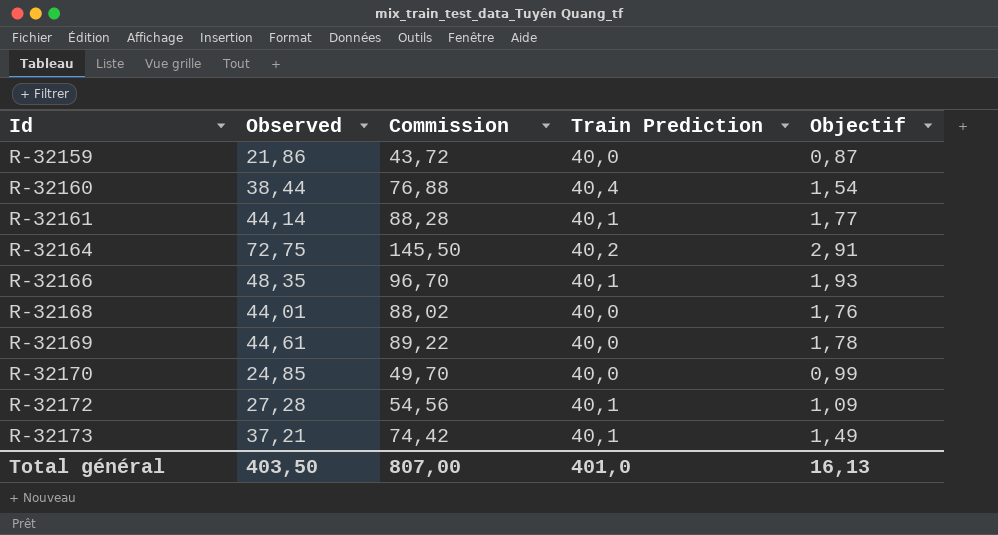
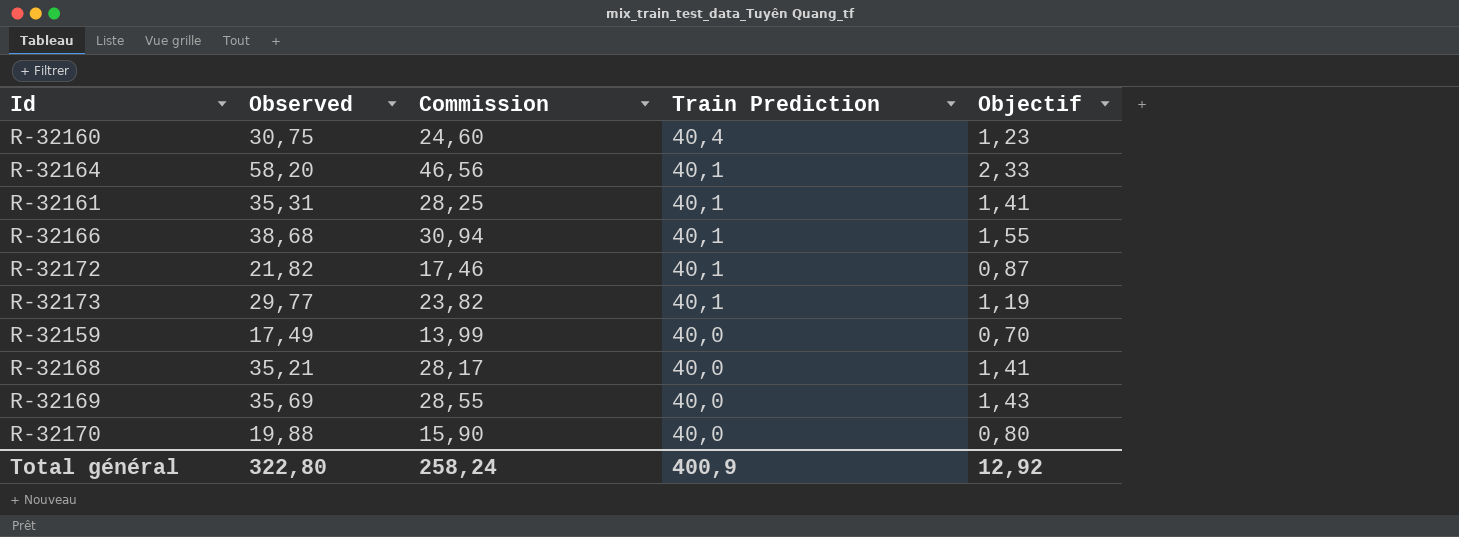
row order: Id ascending -> Train Prediction descending
column Commission | formula: [Observed] * 2 -> [Observed] * 0,8
R-32160 | Observed: 38,44 -> 30,75
R-32160 | Objectif: 1,54 -> 1,23
R-32164 | Observed: 72,75 -> 58,20
R-32164 | Train Prediction: 40,2 -> 40,1
R-32164 | Objectif: 2,91 -> 2,33
R-32161 | Observed: 44,14 -> 35,31
R-32161 | Objectif: 1,77 -> 1,41
R-32166 | Observed: 48,35 -> 38,68
R-32166 | Objectif: 1,93 -> 1,55
R-32172 | Observed: 27,28 -> 21,82
R-32172 | Objectif: 1,09 -> 0,87
R-32173 | Observed: 37,21 -> 29,77
R-32173 | Objectif: 1,49 -> 1,19
R-32159 | Observed: 21,86 -> 17,49
R-32159 | Objectif: 0,87 -> 0,70
R-32168 | Observed: 44,01 -> 35,21
R-32168 | Objectif: 1,76 -> 1,41
R-32169 | Observed: 44,61 -> 35,69
R-32169 | Objectif: 1,78 -> 1,43
R-32170 | Observed: 24,85 -> 19,88
R-32170 | Objectif: 0,99 -> 0,80
Total général | Observed: 403,50 -> 322,80
Total général | Commission: 807,00 -> 258,24
Total général | Train Prediction: 401,0 -> 400,9
Total général | Objectif: 16,13 -> 12,92

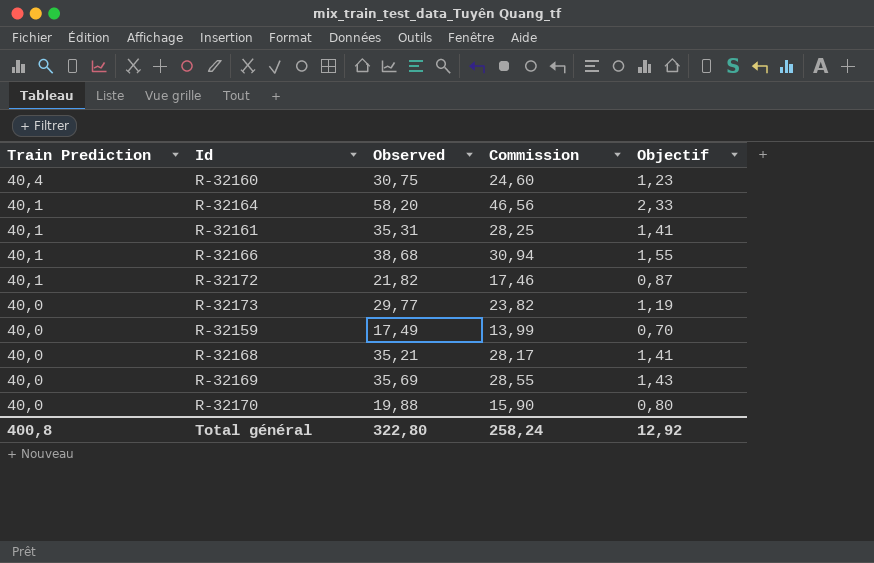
column Train Prediction | position: 4 -> 1
R-32173 | Train Prediction: 40,1 -> 40,0
Total général | Train Prediction: 400,9 -> 400,8

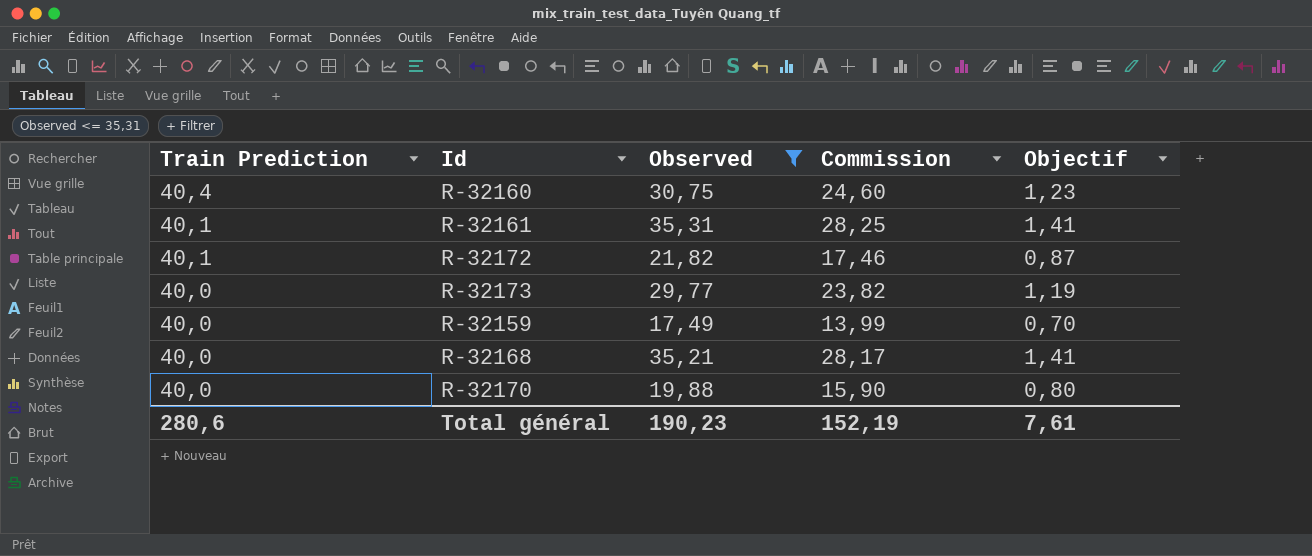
filter: none -> Observed <= 35,31
Total général | Train Prediction: 400,8 -> 280,6
Total général | Observed: 322,80 -> 190,23
Total général | Commission: 258,24 -> 152,19
Total général | Objectif: 12,92 -> 7,61

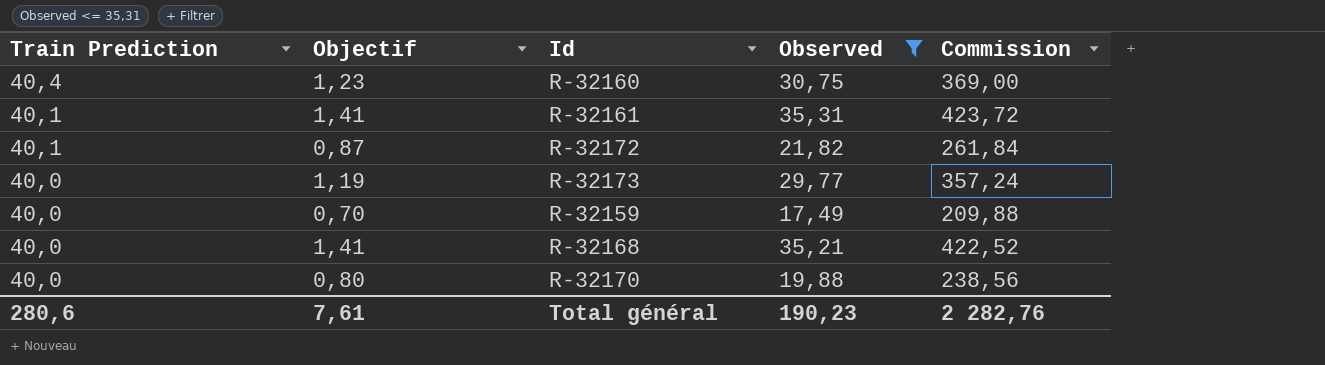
column Objectif | position: 5 -> 2
column Commission | formula: [Observed] * 0,8 -> [Observed] * 12
Total général | Commission: 152,19 -> 2 282,76

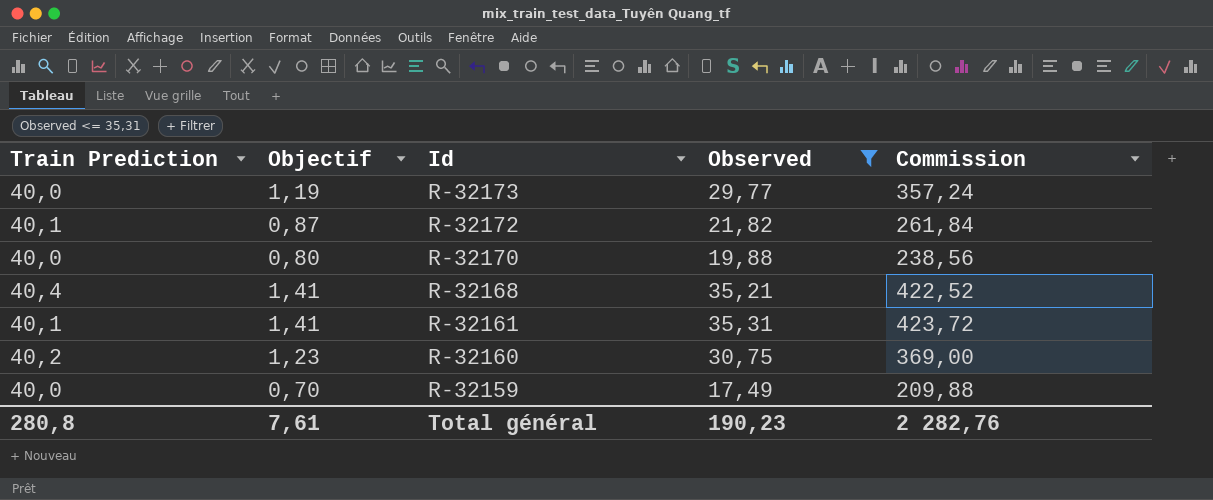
row order: Train Prediction descending -> Id descending
R-32168 | Train Prediction: 40,0 -> 40,4
R-32160 | Train Prediction: 40,4 -> 40,2
Total général | Train Prediction: 280,6 -> 280,8

